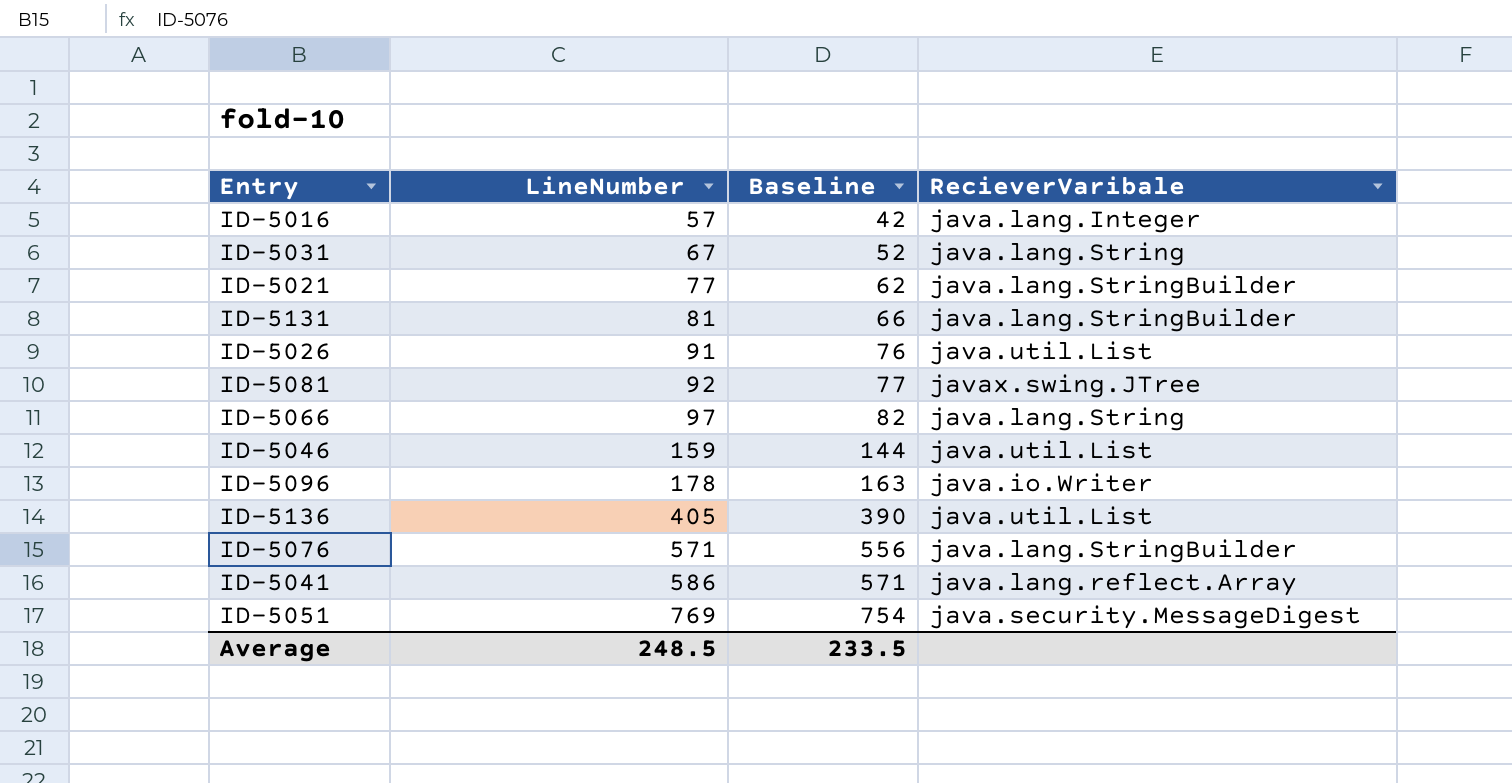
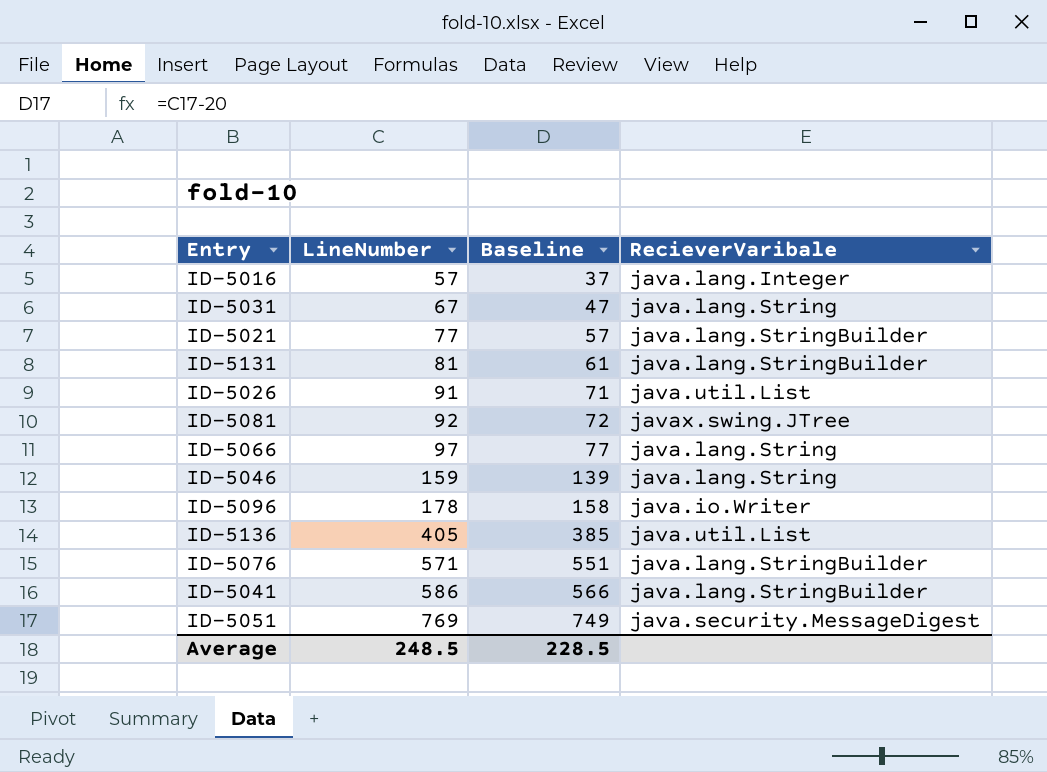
column Baseline | formula: [LineNumber] - 15 -> [LineNumber] - 20
ID-5046 | RecieverVaribale: java.util.List -> java.lang.String
ID-5041 | RecieverVaribale: java.lang.reflect.Array -> java.lang.StringBuilder
Average | Baseline: 233.5 -> 228.5

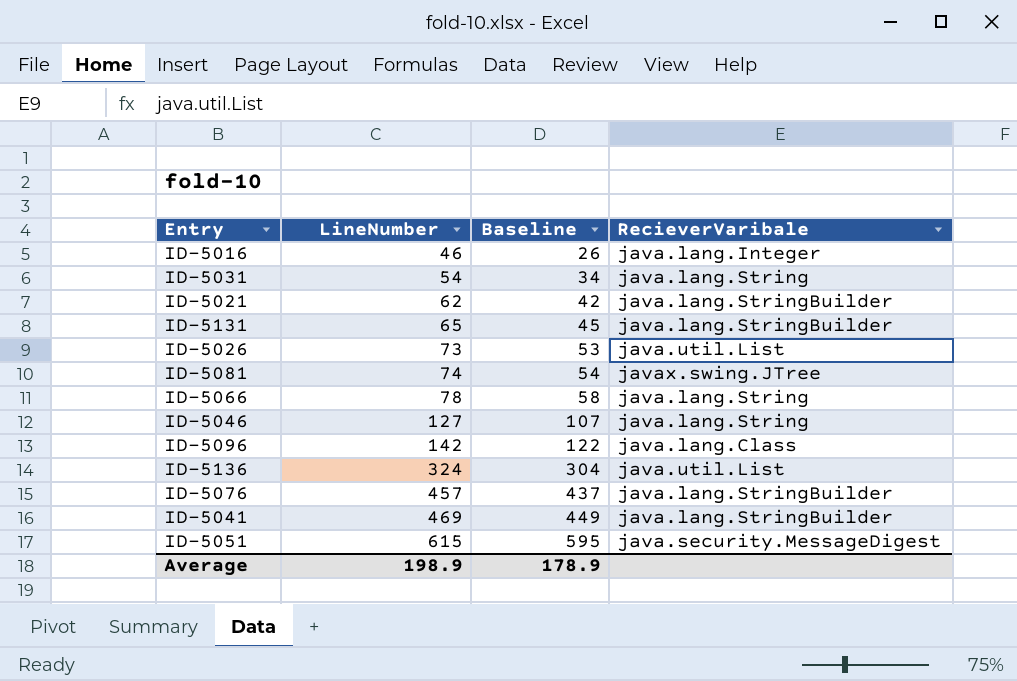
ID-5016 | LineNumber: 57 -> 46
ID-5016 | Baseline: 37 -> 26
ID-5031 | LineNumber: 67 -> 54
ID-5031 | Baseline: 47 -> 34
ID-5021 | LineNumber: 77 -> 62
ID-5021 | Baseline: 57 -> 42
ID-5131 | LineNumber: 81 -> 65
ID-5131 | Baseline: 61 -> 45
ID-5026 | LineNumber: 91 -> 73
ID-5026 | Baseline: 71 -> 53
ID-5081 | LineNumber: 92 -> 74
ID-5081 | Baseline: 72 -> 54
ID-5066 | LineNumber: 97 -> 78
ID-5066 | Baseline: 77 -> 58
ID-5046 | LineNumber: 159 -> 127
ID-5046 | Baseline: 139 -> 107
ID-5096 | LineNumber: 178 -> 142
ID-5096 | Baseline: 158 -> 122
ID-5096 | RecieverVaribale: java.io.Writer -> java.lang.Class
ID-5136 | LineNumber: 405 -> 324
ID-5136 | Baseline: 385 -> 304
ID-5076 | LineNumber: 571 -> 457
ID-5076 | Baseline: 551 -> 437
ID-5041 | LineNumber: 586 -> 469
ID-5041 | Baseline: 566 -> 449
ID-5051 | LineNumber: 769 -> 615
ID-5051 | Baseline: 749 -> 595
Average | LineNumber: 248.5 -> 198.9
Average | Baseline: 228.5 -> 178.9

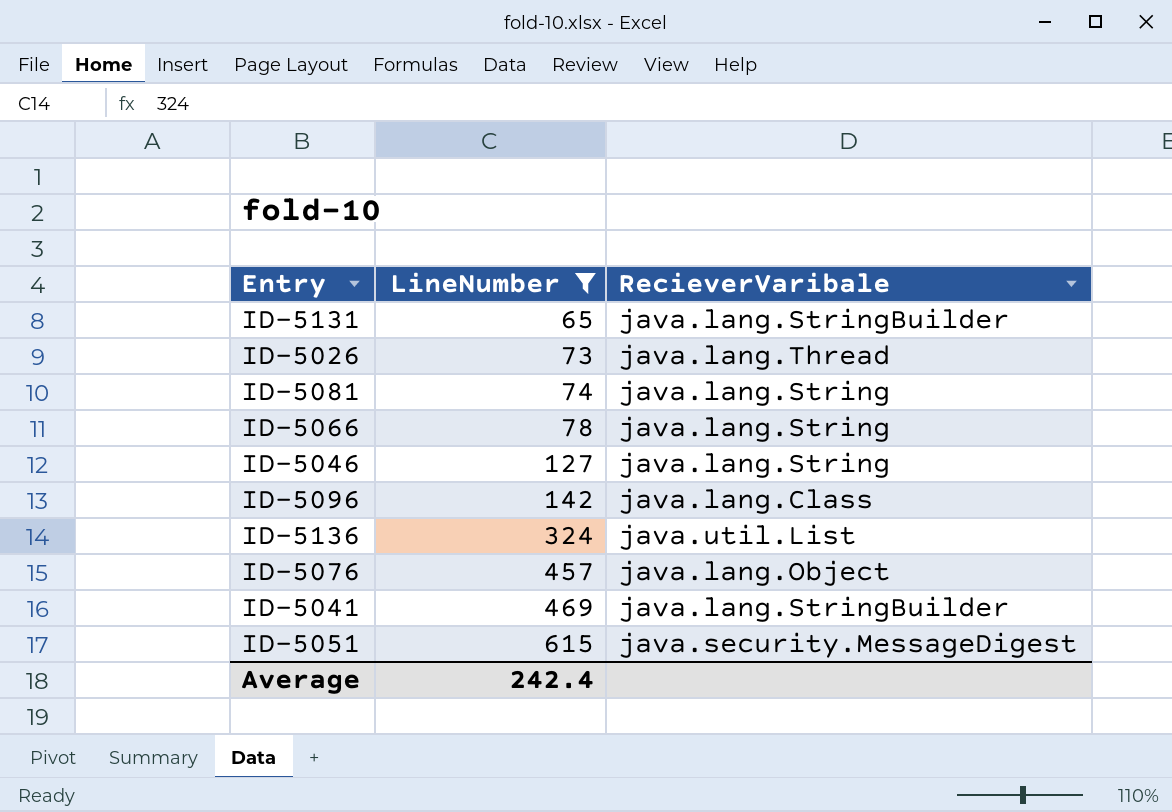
filter: none -> LineNumber >= 65
column Baseline | formula: [LineNumber] - 20 -> none
ID-5026 | RecieverVaribale: java.util.List -> java.lang.Thread
ID-5081 | RecieverVaribale: javax.swing.JTree -> java.lang.String
ID-5076 | RecieverVaribale: java.lang.StringBuilder -> java.lang.Object
Average | LineNumber: 198.9 -> 242.4

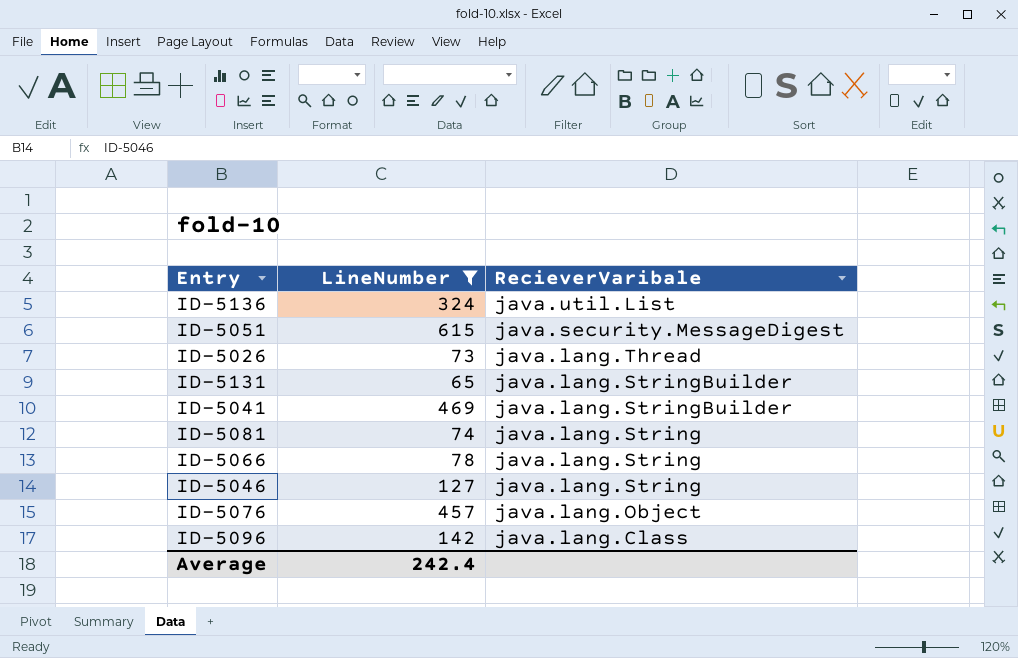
row order: LineNumber ascending -> RecieverVaribale descending

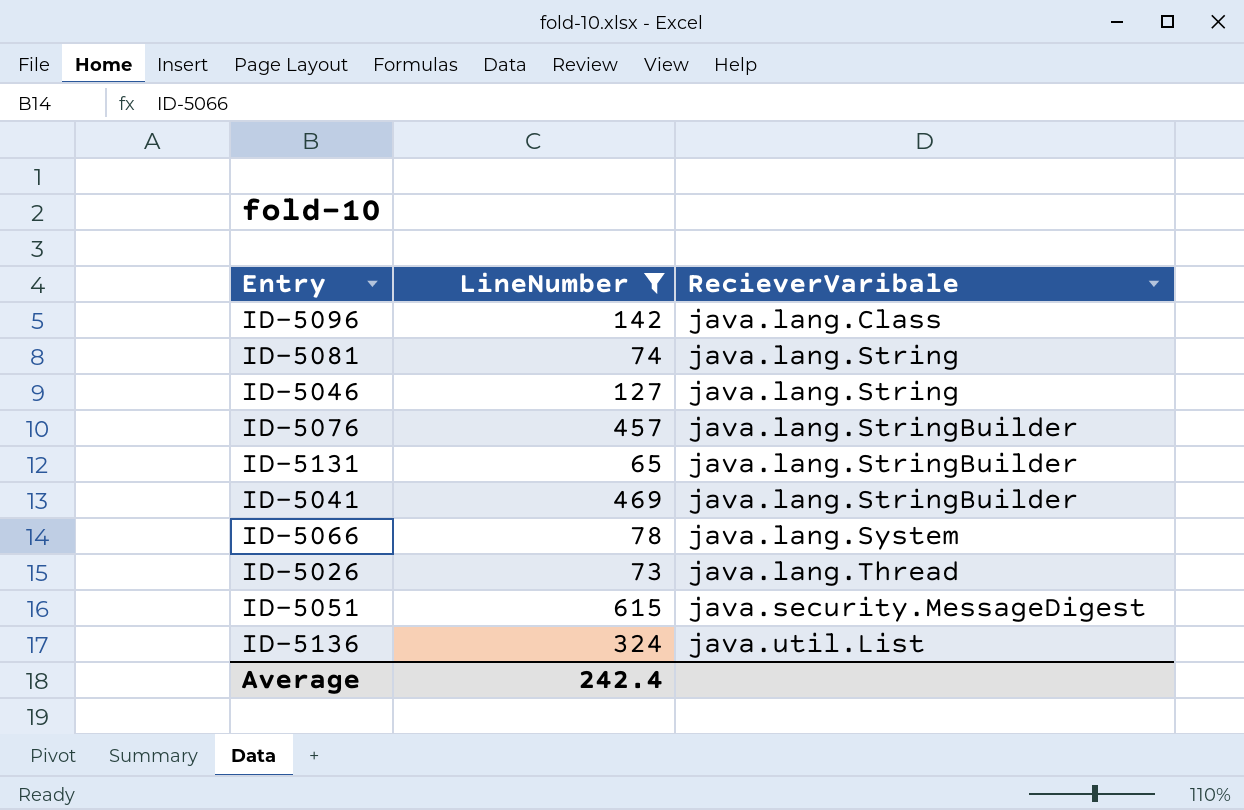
row order: RecieverVaribale descending -> RecieverVaribale ascending
ID-5076 | RecieverVaribale: java.lang.Object -> java.lang.StringBuilder
ID-5066 | RecieverVaribale: java.lang.String -> java.lang.System

